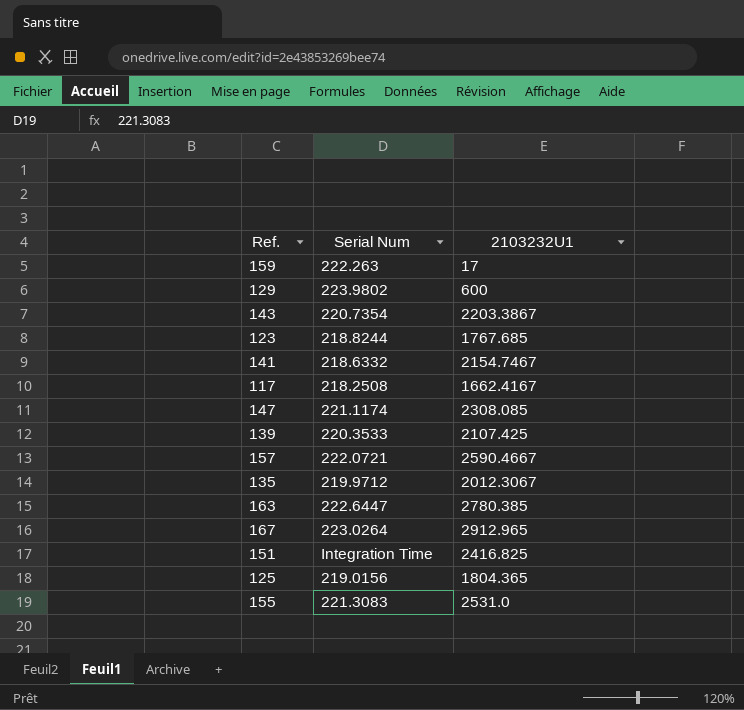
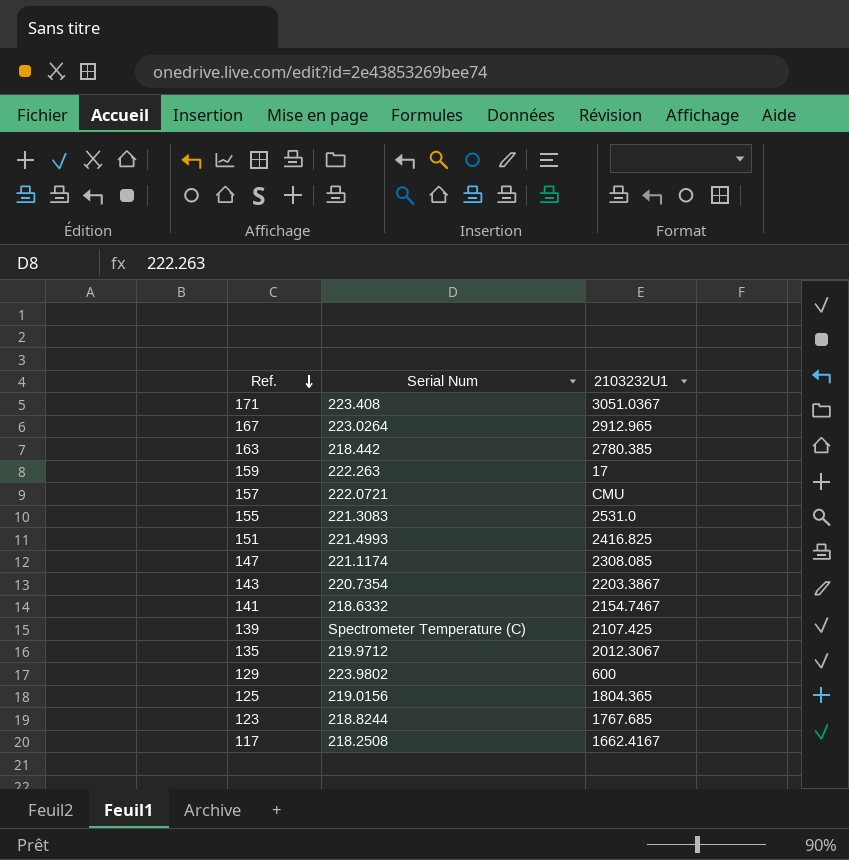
row order: none -> Ref. descending
row 171: none -> 223.408 | 3051.0367
163 | Serial Num: 222.6447 -> 218.442
157 | 2103232U1: 2590.4667 -> CMU
151 | Serial Num: Integration Time -> 221.4993
139 | Serial Num: 220.3533 -> Spectrometer Temperature (C)

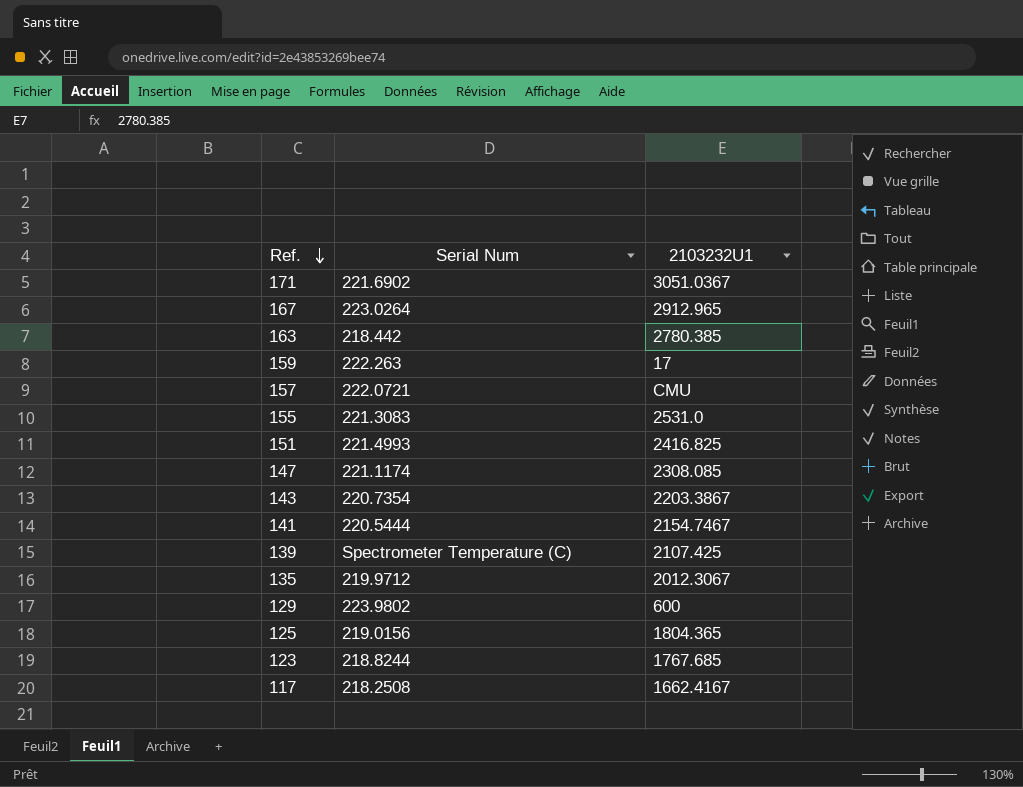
171 | Serial Num: 223.408 -> 221.6902
141 | Serial Num: 218.6332 -> 220.5444

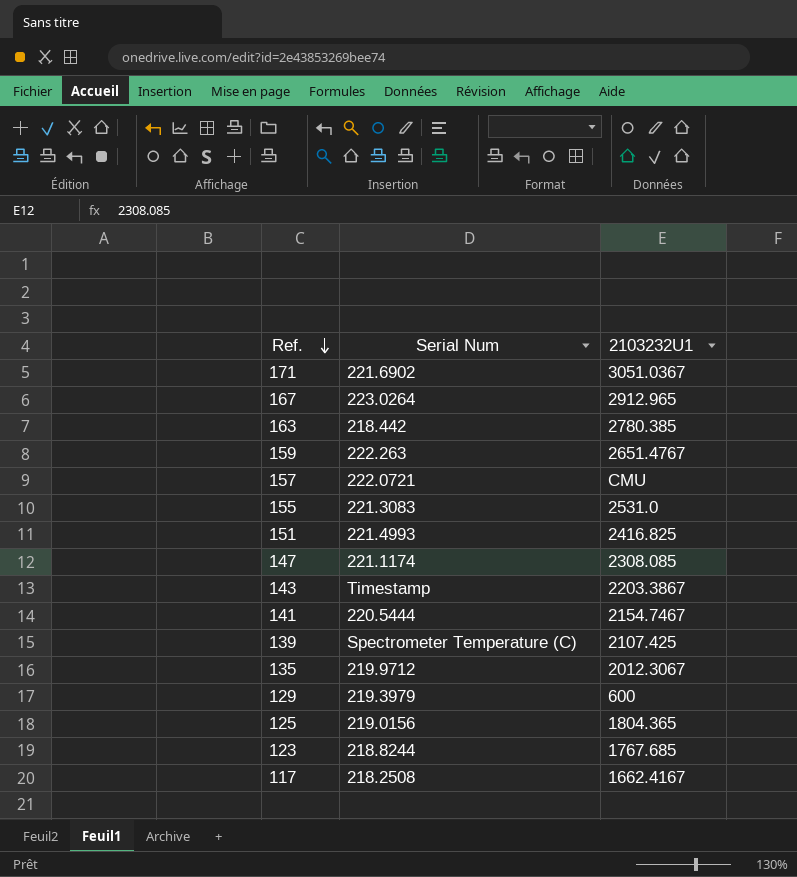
159 | 2103232U1: 17 -> 2651.4767
143 | Serial Num: 220.7354 -> Timestamp
129 | Serial Num: 223.9802 -> 219.3979

